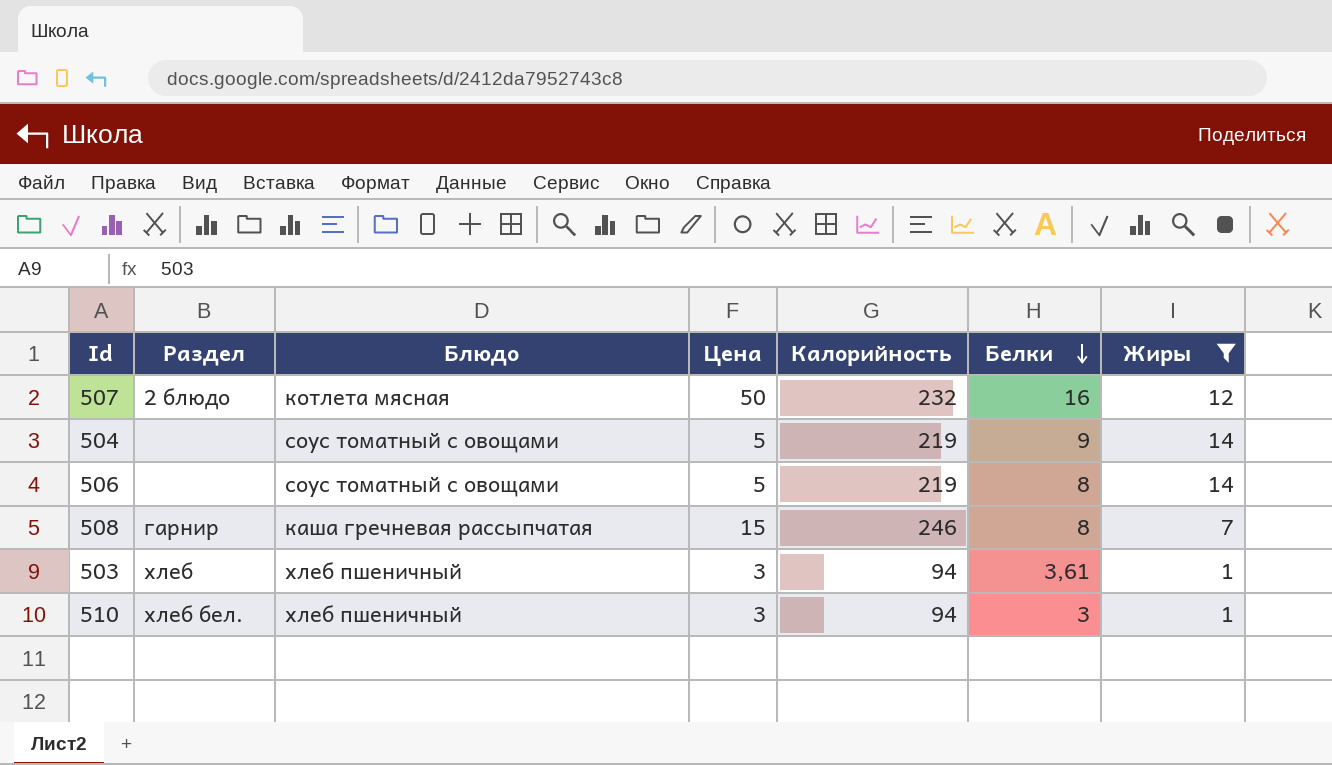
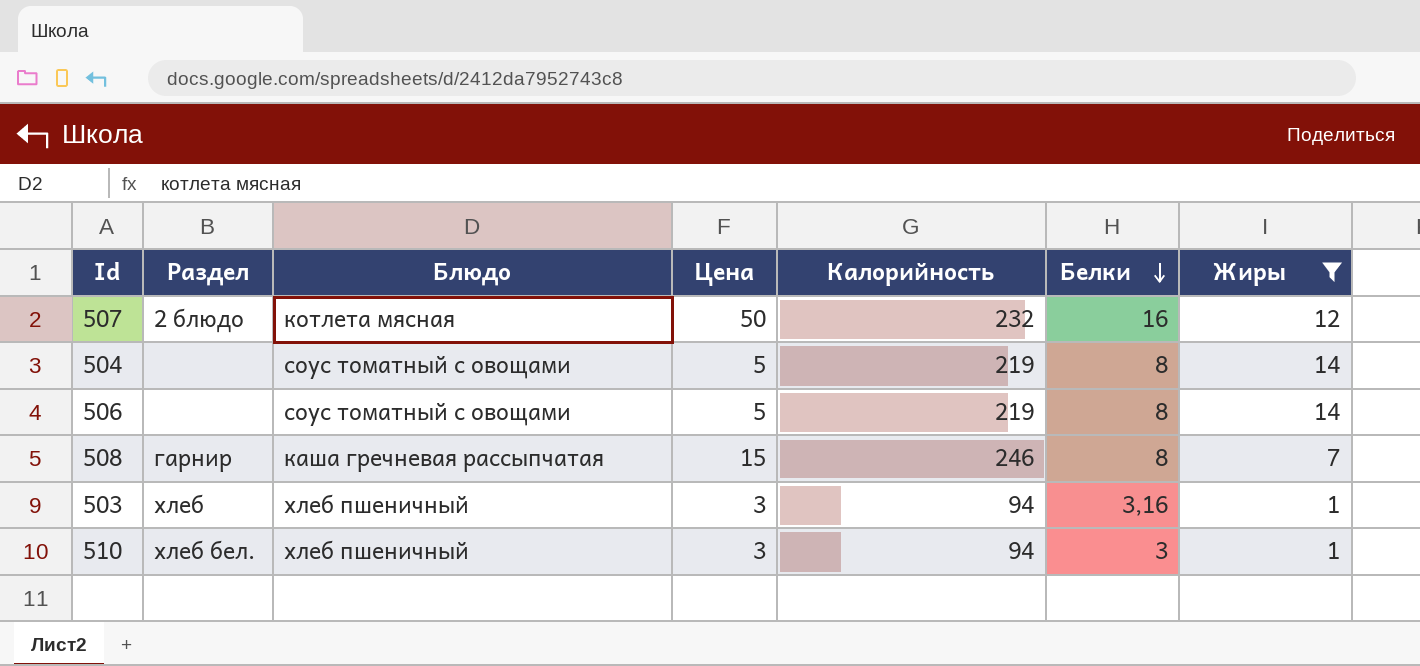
504 | Белки: 9 -> 8
503 | Белки: 3,61 -> 3,16

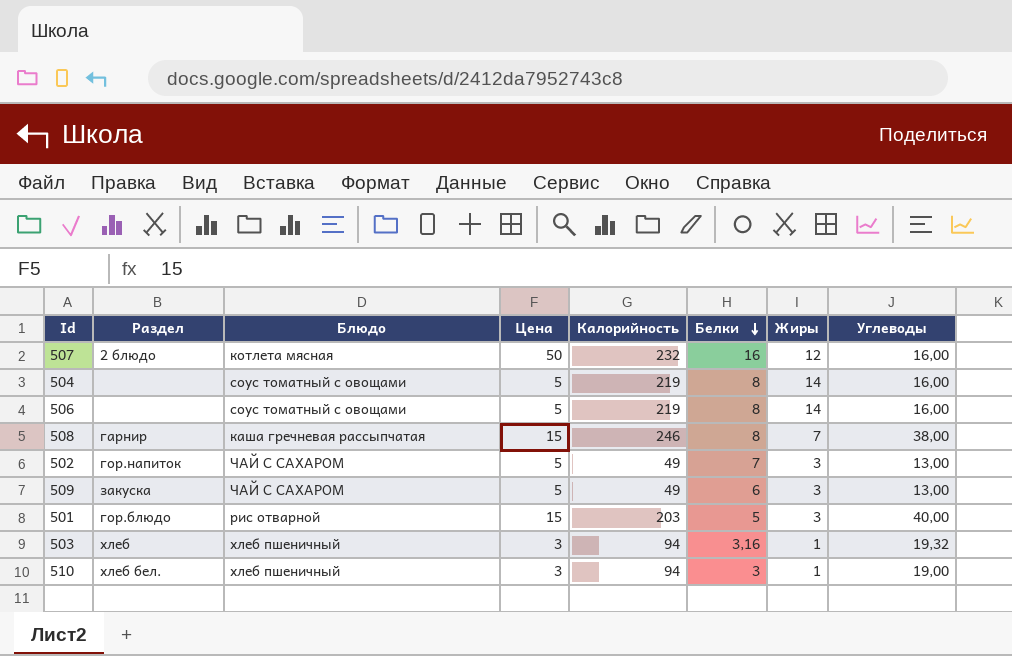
filter: Жиры != 3 -> none
column Углеводы | position: none -> 8

